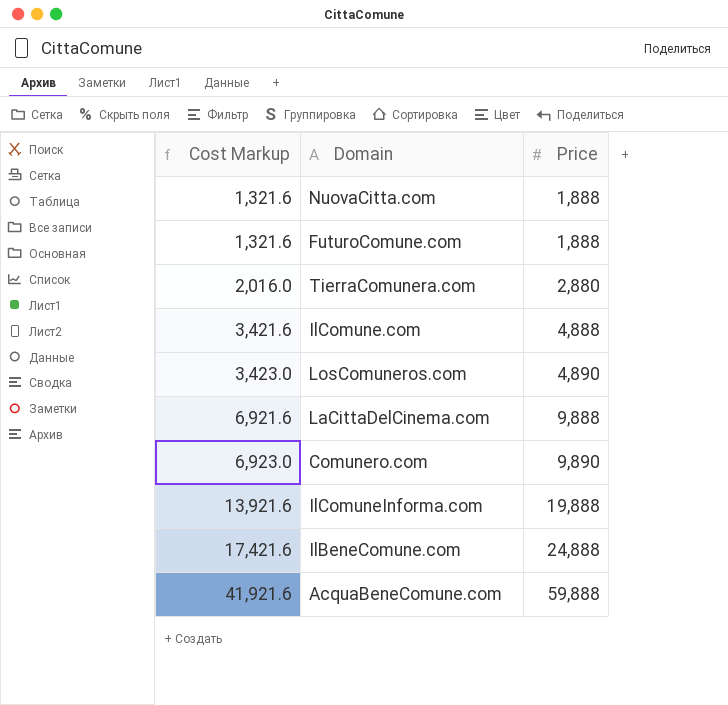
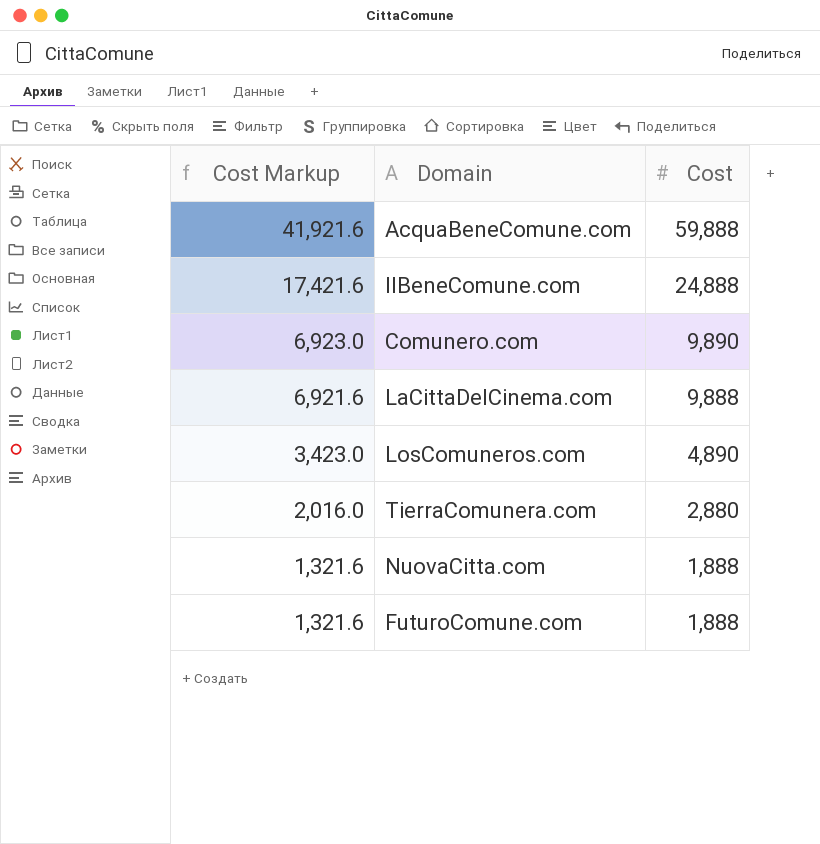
row order: Cost Markup ascending -> Cost Markup descending
column name: Price -> Cost
row IlComune.com: 3,421.6 | 4,888 -> none
row IlComuneInforma.com: 13,921.6 | 19,888 -> none

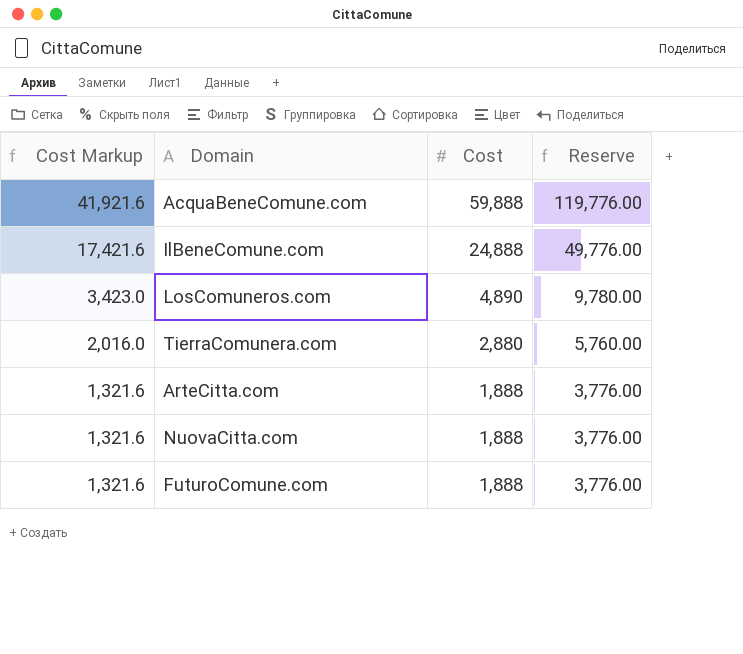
column Reserve | formula: none -> [Cost] * 2
row Comunero.com: 6,923.0 | 9,890 -> none
row LaCittaDelCinema.com: 6,921.6 | 9,888 -> none
row ArteCitta.com: none -> 1,321.6 | 1,888 | 3,776.00

